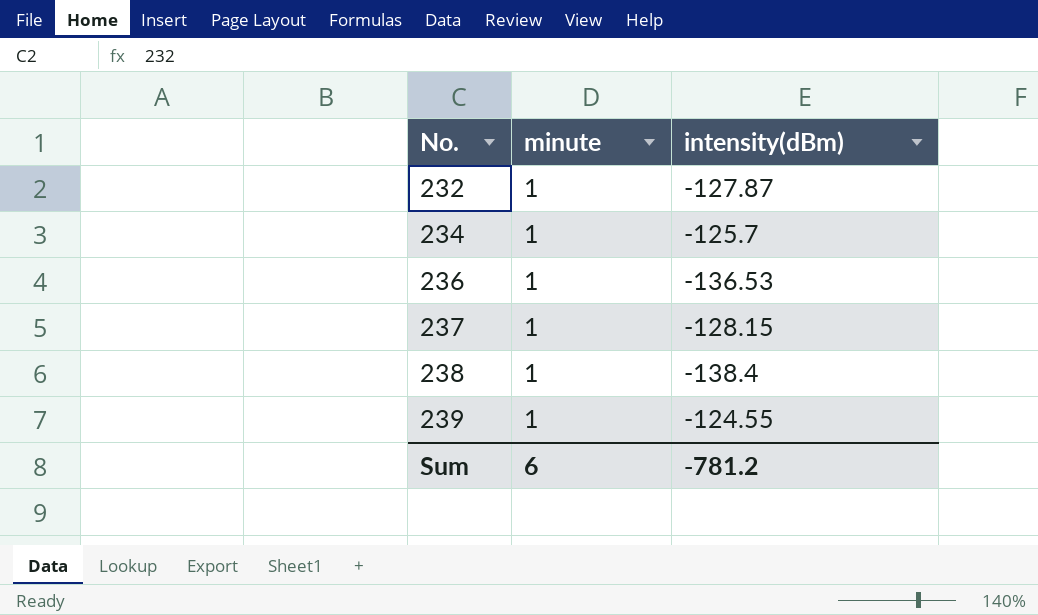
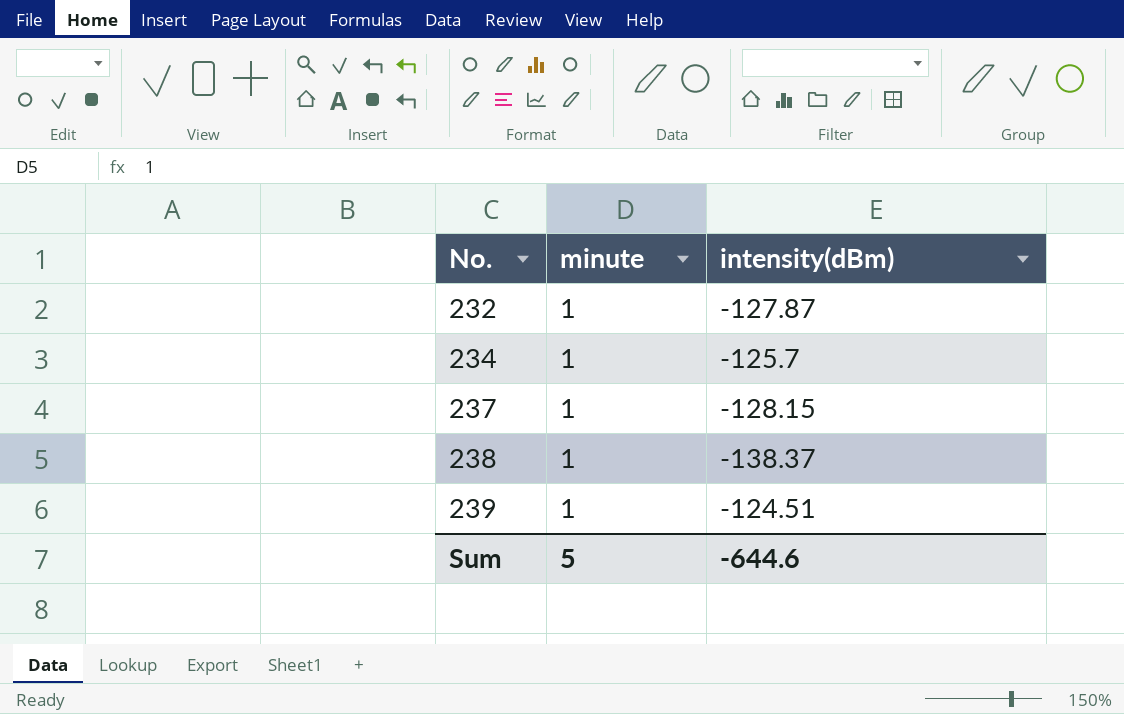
row 236: 1 | -136.53 -> none
238 | intensity(dBm): -138.4 -> -138.37
239 | intensity(dBm): -124.55 -> -124.51
Sum | minute: 6 -> 5
Sum | intensity(dBm): -781.2 -> -644.6

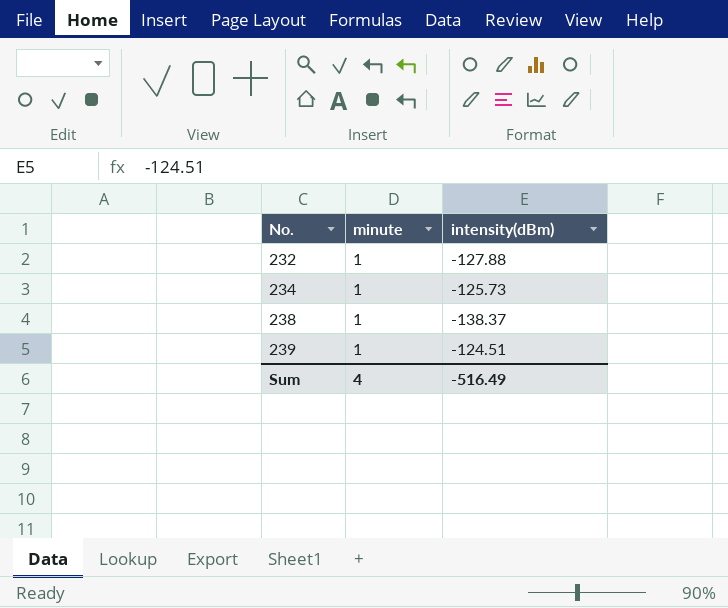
row 237: 1 | -128.15 -> none
232 | intensity(dBm): -127.87 -> -127.88
234 | intensity(dBm): -125.7 -> -125.73
Sum | minute: 5 -> 4
Sum | intensity(dBm): -644.6 -> -516.49

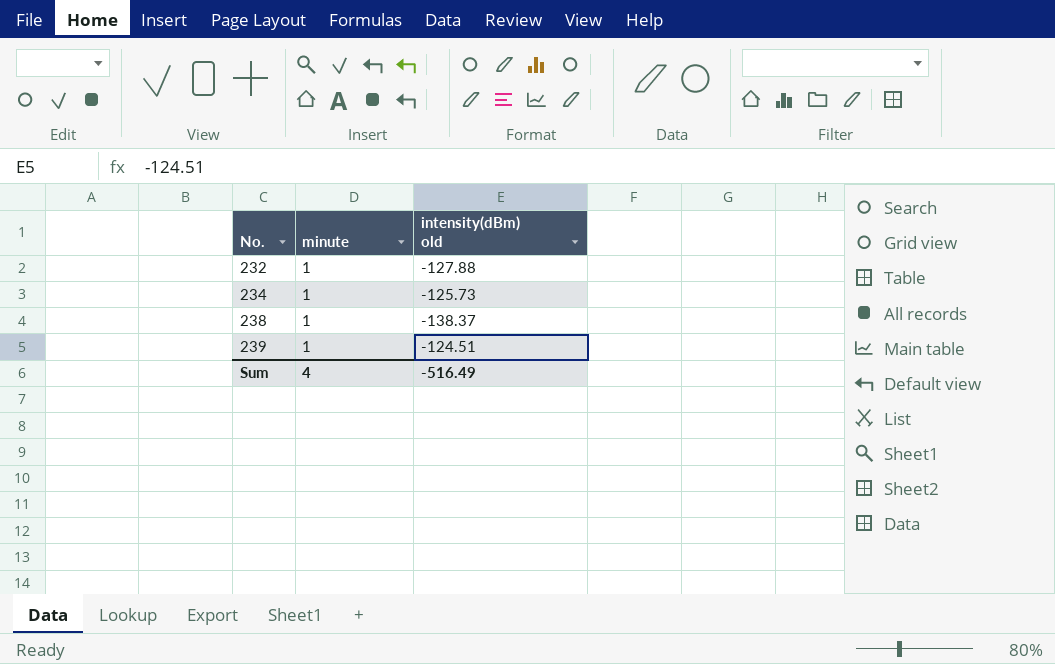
column name: intensity(dBm) -> intensity(dBm) old

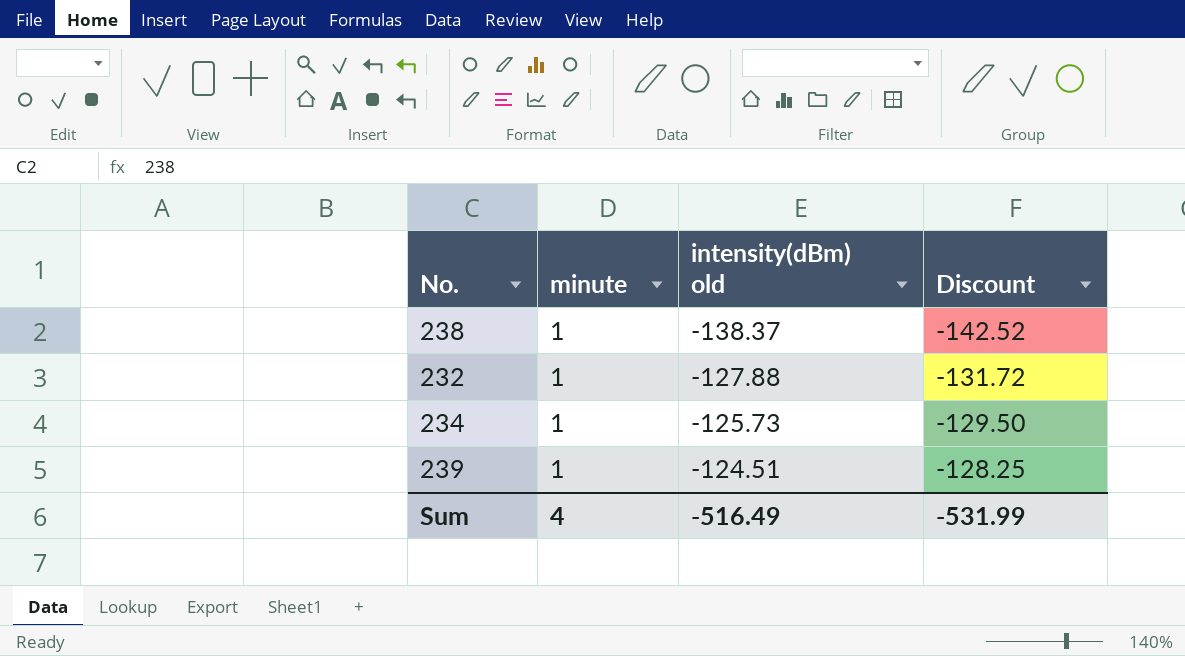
row order: No. ascending -> intensity(dBm) old ascending
column Discount | formula: none -> [intensity(dBm) old] * 1.03

